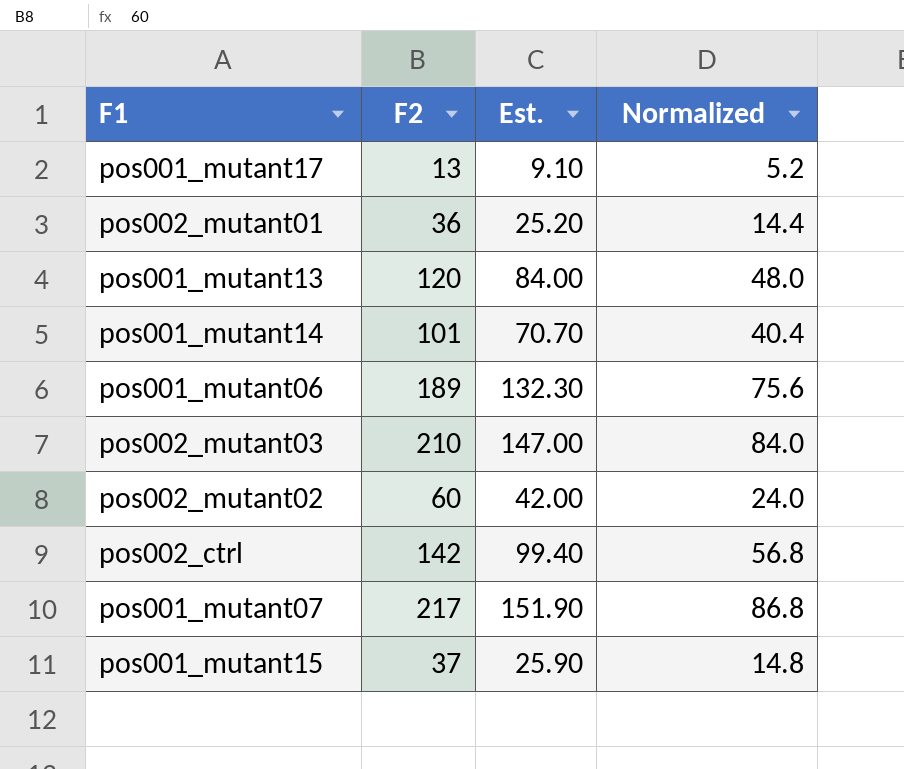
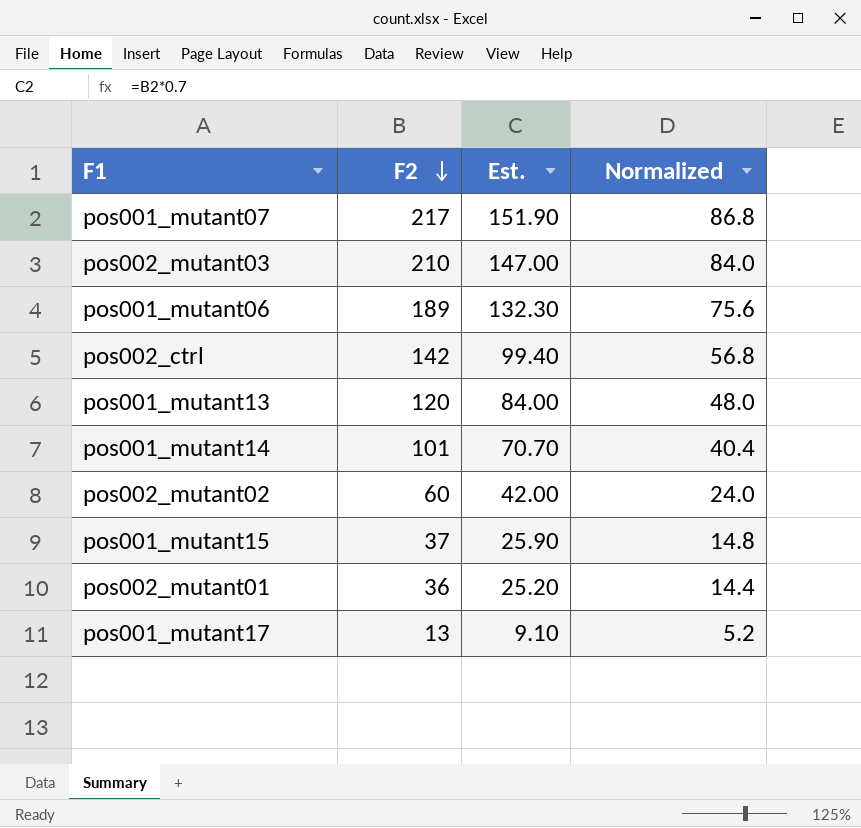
row order: none -> F2 descending

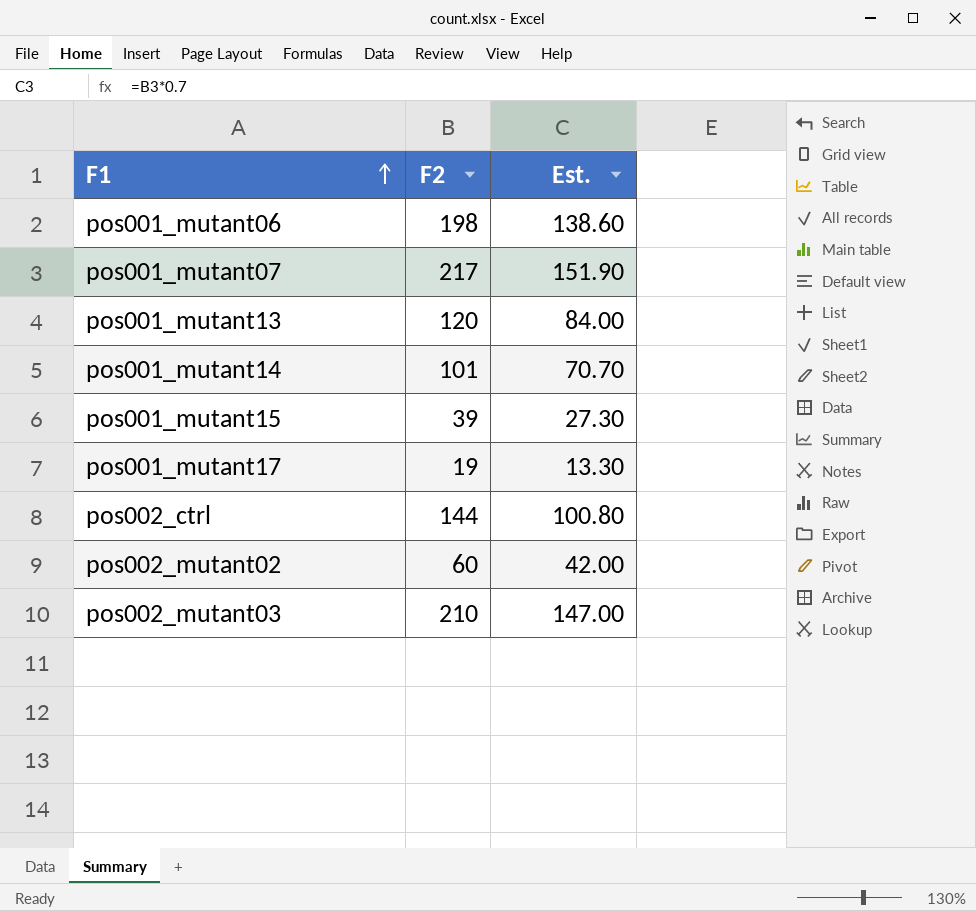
row order: F2 descending -> F1 ascending
column Normalized | formula: [F2] * 0.4 -> none
row pos002_mutant01: 36 | 25.20 | 14.4 -> none
pos001_mutant06 | F2: 189 -> 198
pos001_mutant06 | Est.: 132.30 -> 138.60
pos001_mutant15 | F2: 37 -> 39
pos001_mutant15 | Est.: 25.90 -> 27.30
pos001_mutant17 | F2: 13 -> 19
pos001_mutant17 | Est.: 9.10 -> 13.30
pos002_ctrl | F2: 142 -> 144
pos002_ctrl | Est.: 99.40 -> 100.80

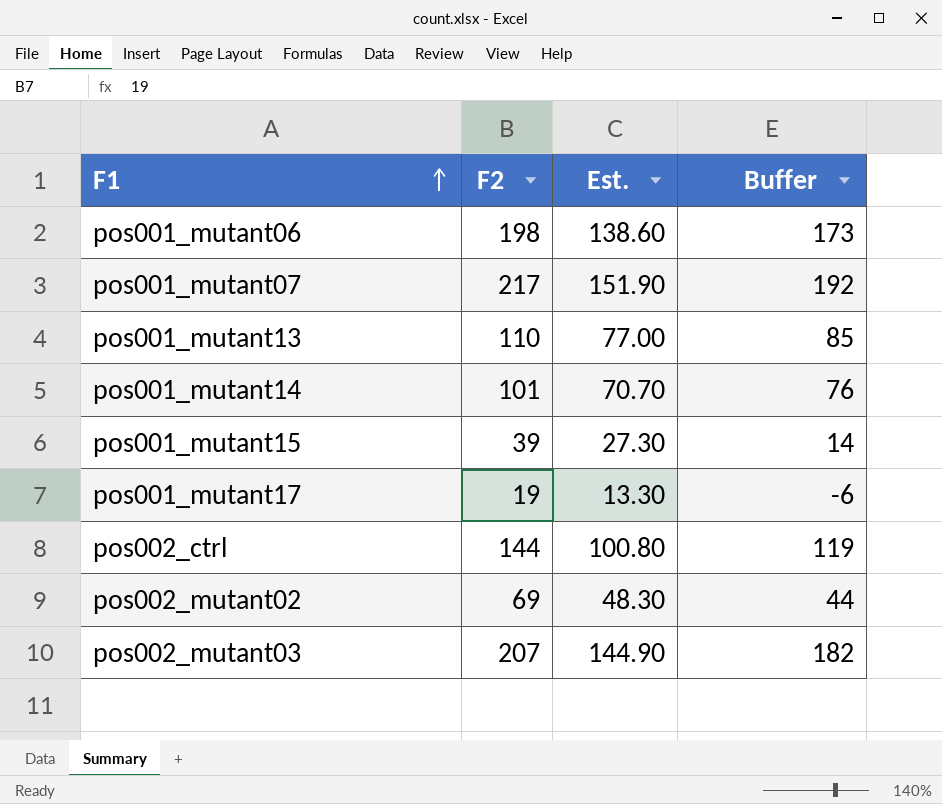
column Buffer | formula: none -> [F2] - 25
pos001_mutant13 | F2: 120 -> 110
pos001_mutant13 | Est.: 84.00 -> 77.00
pos002_mutant02 | F2: 60 -> 69
pos002_mutant02 | Est.: 42.00 -> 48.30
pos002_mutant03 | F2: 210 -> 207
pos002_mutant03 | Est.: 147.00 -> 144.90

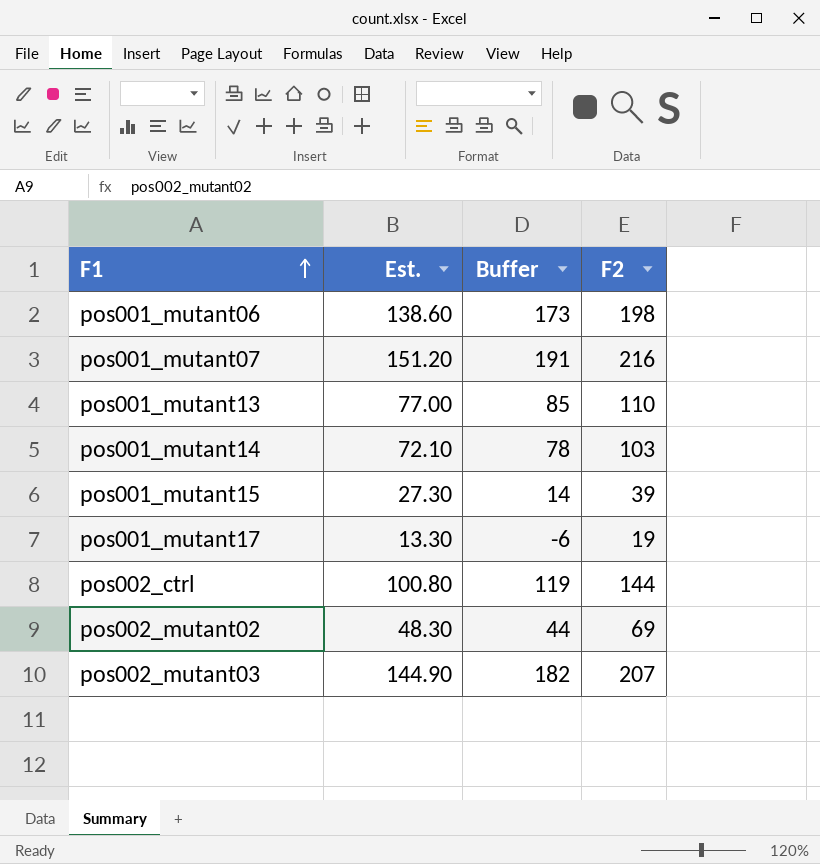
column F2 | position: 2 -> 4
pos001_mutant07 | Est.: 151.90 -> 151.20
pos001_mutant07 | Buffer: 192 -> 191
pos001_mutant07 | F2: 217 -> 216
pos001_mutant14 | Est.: 70.70 -> 72.10
pos001_mutant14 | Buffer: 76 -> 78
pos001_mutant14 | F2: 101 -> 103

